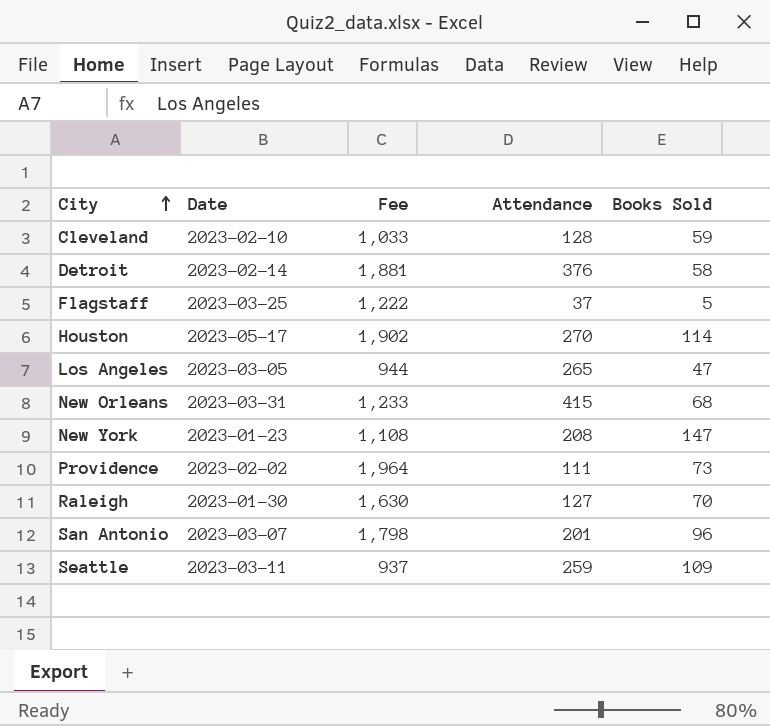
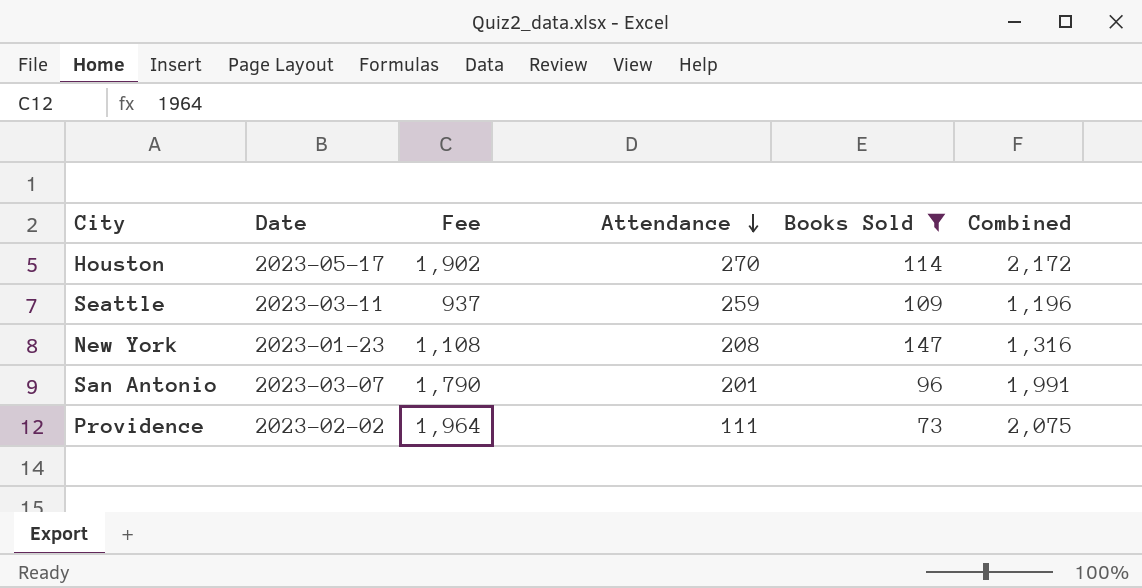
filter: none -> Books Sold >= 73
row order: City ascending -> Attendance descending
column Combined | formula: none -> [Fee] + [Attendance]
San Antonio | Fee: 1,798 -> 1,790

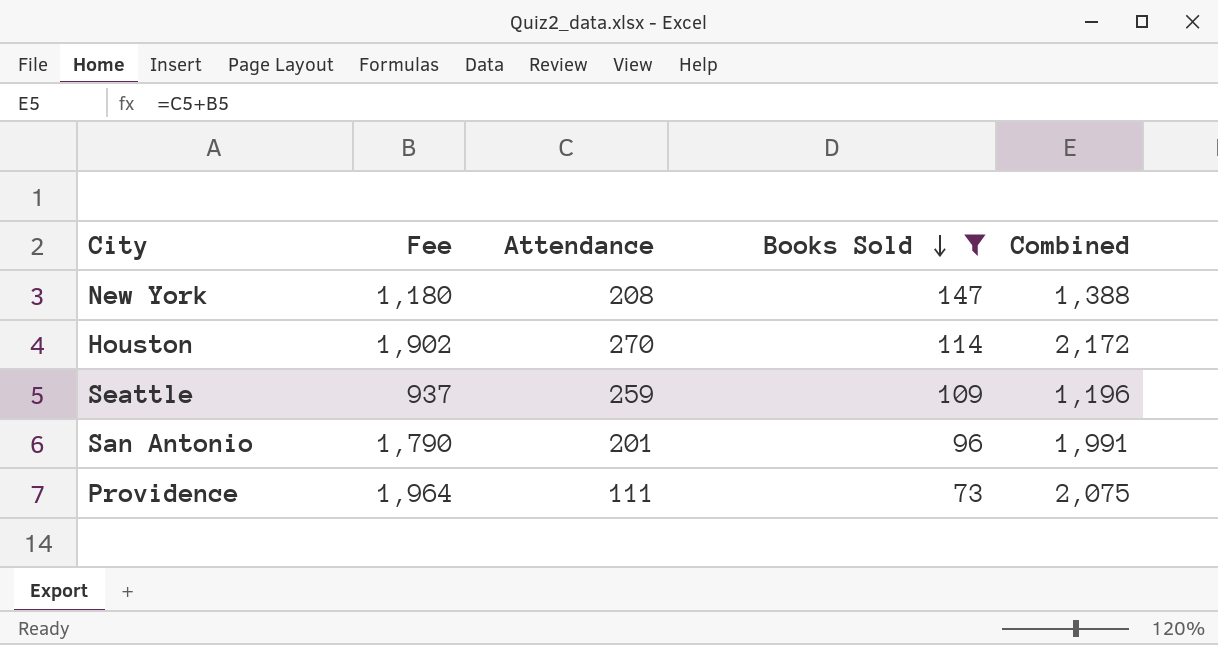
row order: Attendance descending -> Books Sold descending
column Date | position: 2 -> none
New York | Fee: 1,108 -> 1,180
New York | Combined: 1,316 -> 1,388

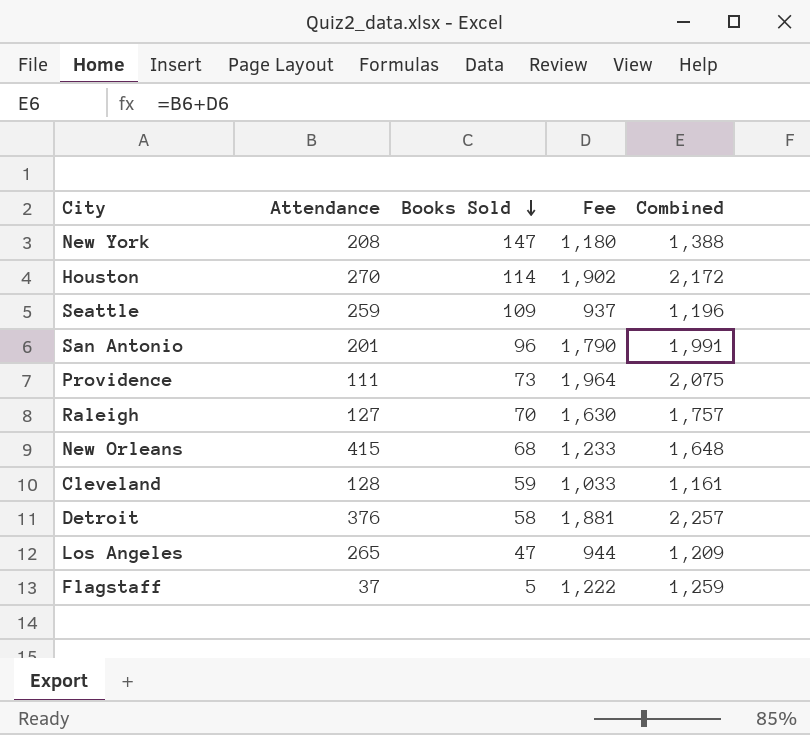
filter: Books Sold >= 73 -> none
column Fee | position: 2 -> 4

